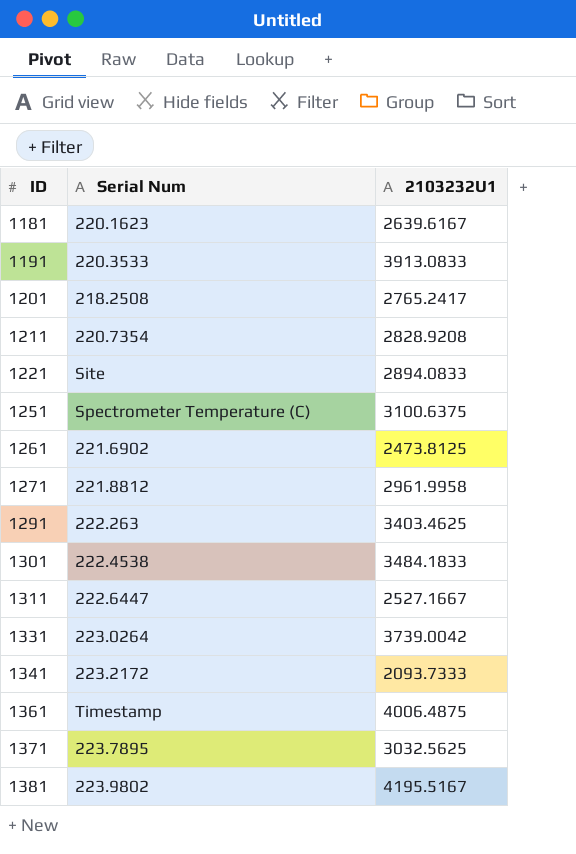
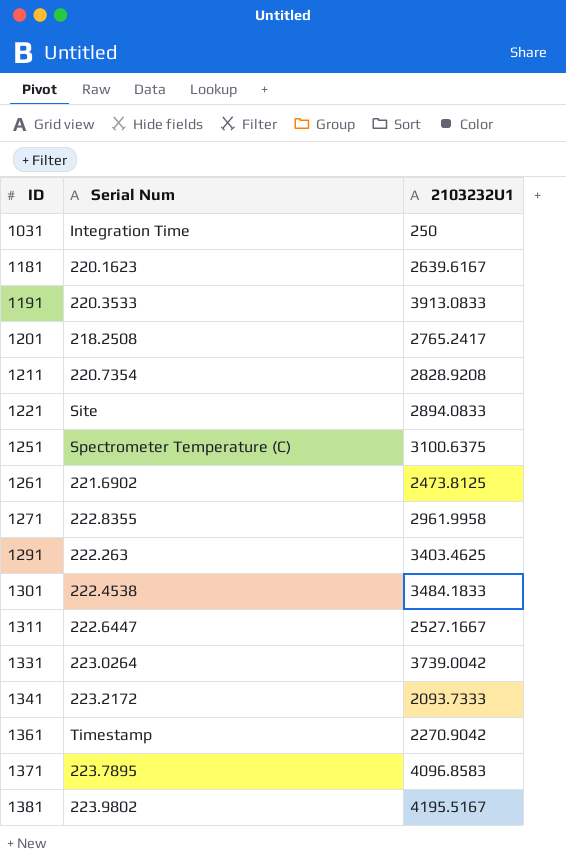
row 1031: none -> Integration Time | 250
1271 | Serial Num: 221.8812 -> 222.8355
1361 | 2103232U1: 4006.4875 -> 2270.9042
1371 | 2103232U1: 3032.5625 -> 4096.8583

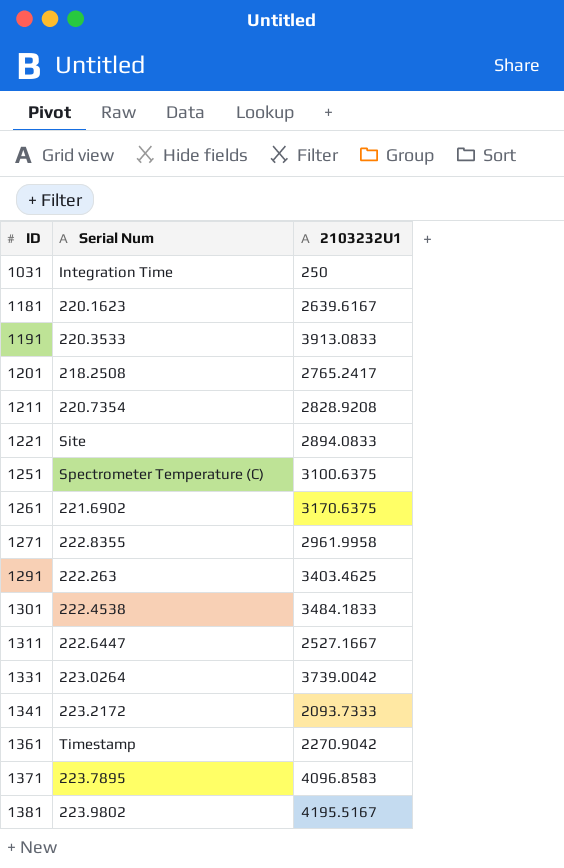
1261 | 2103232U1: 2473.8125 -> 3170.6375

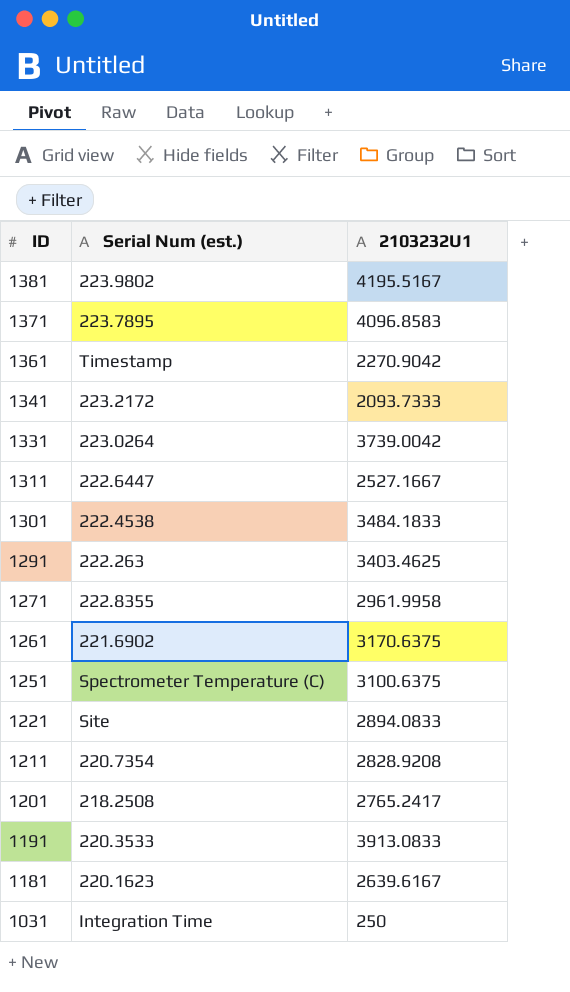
row order: ID ascending -> ID descending
column name: Serial Num -> Serial Num (est.)

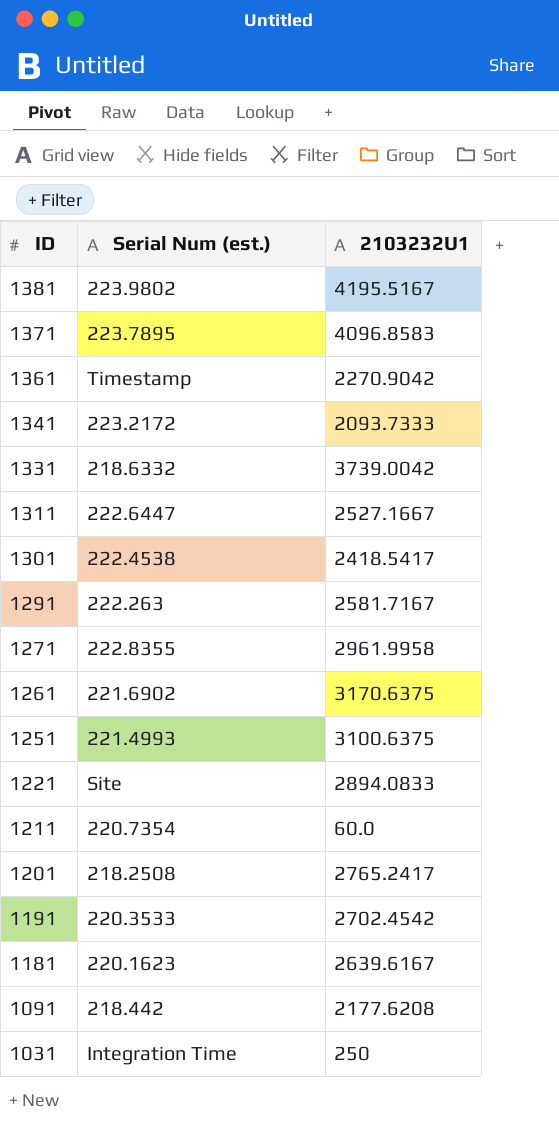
1331 | Serial Num (est.): 223.0264 -> 218.6332
1301 | 2103232U1: 3484.1833 -> 2418.5417
1291 | 2103232U1: 3403.4625 -> 2581.7167
1251 | Serial Num (est.): Spectrometer Temperature (C) -> 221.4993
1211 | 2103232U1: 2828.9208 -> 60.0
1191 | 2103232U1: 3913.0833 -> 2702.4542
row 1091: none -> 218.442 | 2177.6208

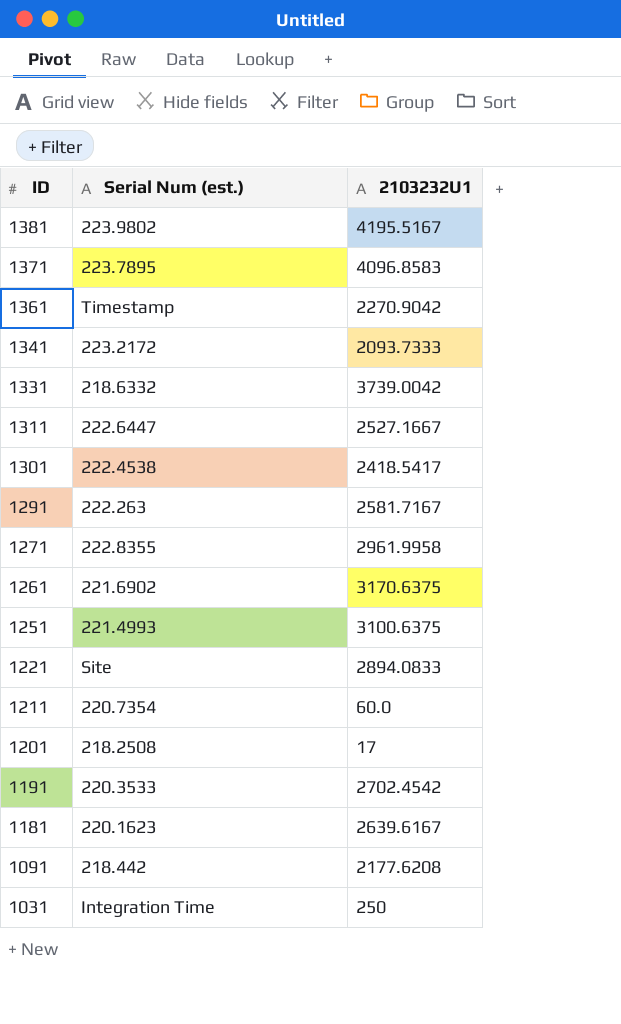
1201 | 2103232U1: 2765.2417 -> 17

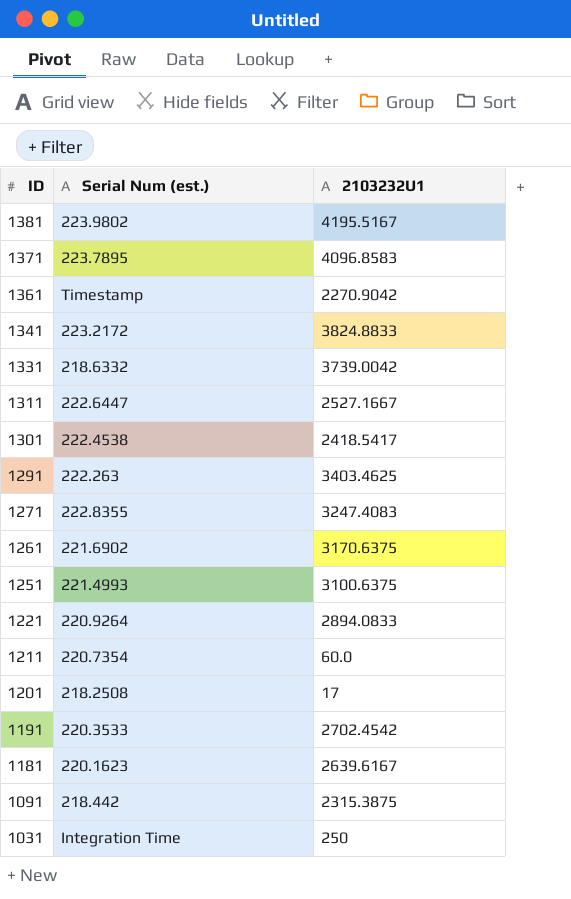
1341 | 2103232U1: 2093.7333 -> 3824.8833
1291 | 2103232U1: 2581.7167 -> 3403.4625
1271 | 2103232U1: 2961.9958 -> 3247.4083
1221 | Serial Num (est.): Site -> 220.9264
1091 | 2103232U1: 2177.6208 -> 2315.3875

